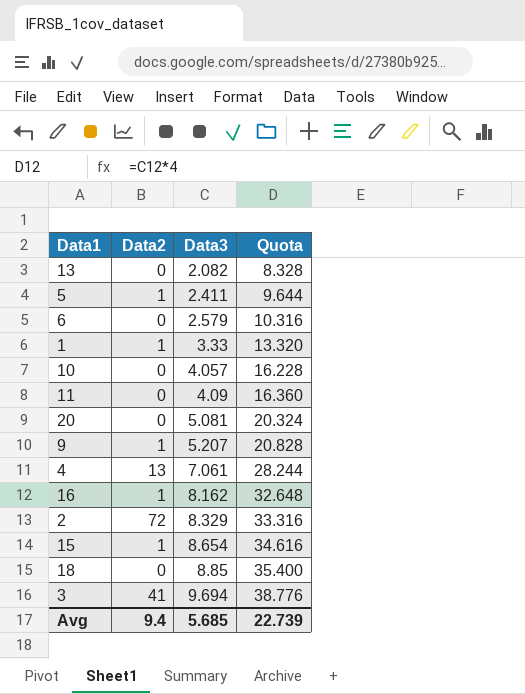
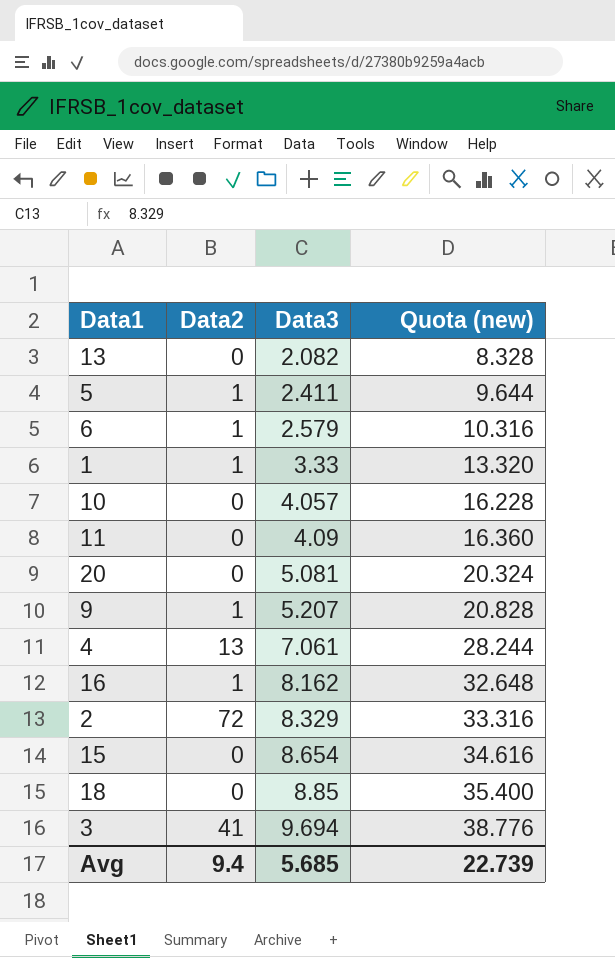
column name: Quota -> Quota (new)
6 | Data2: 0 -> 1
15 | Data2: 1 -> 0

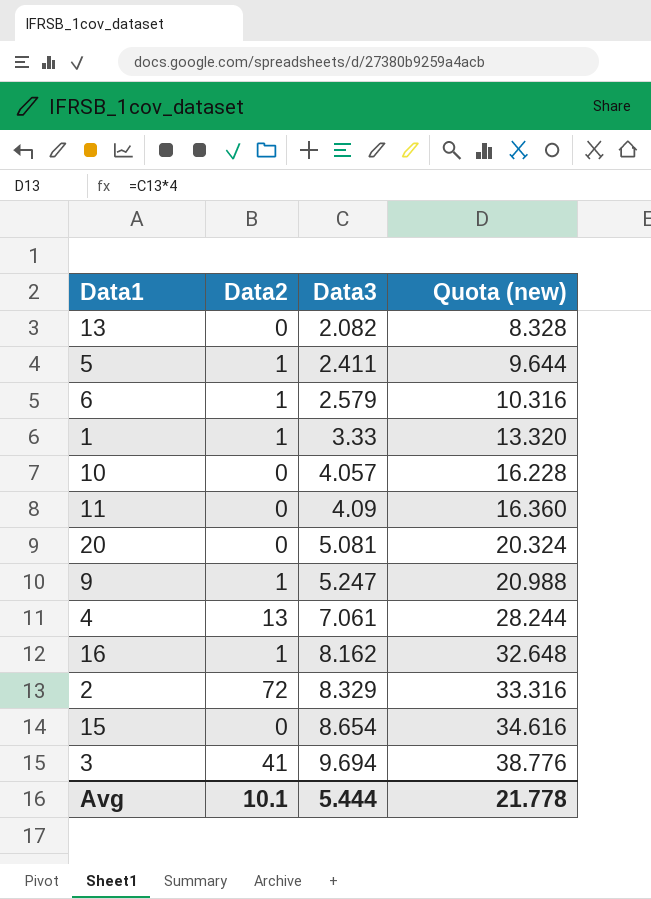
row 18: 0 | 8.85 | 35.400 -> none
9 | Data3: 5.207 -> 5.247
9 | Quota (new): 20.828 -> 20.988
Avg | Data2: 9.4 -> 10.1
Avg | Data3: 5.685 -> 5.444
Avg | Quota (new): 22.739 -> 21.778

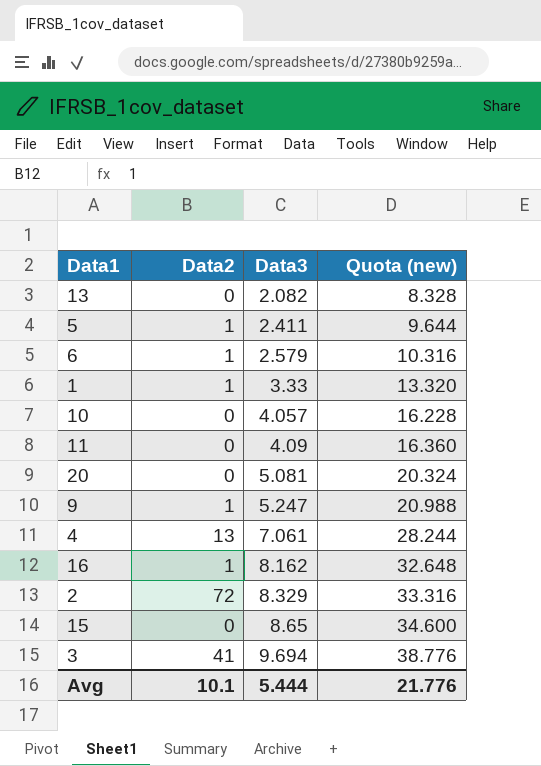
15 | Data3: 8.654 -> 8.65
15 | Quota (new): 34.616 -> 34.600
Avg | Quota (new): 21.778 -> 21.776

